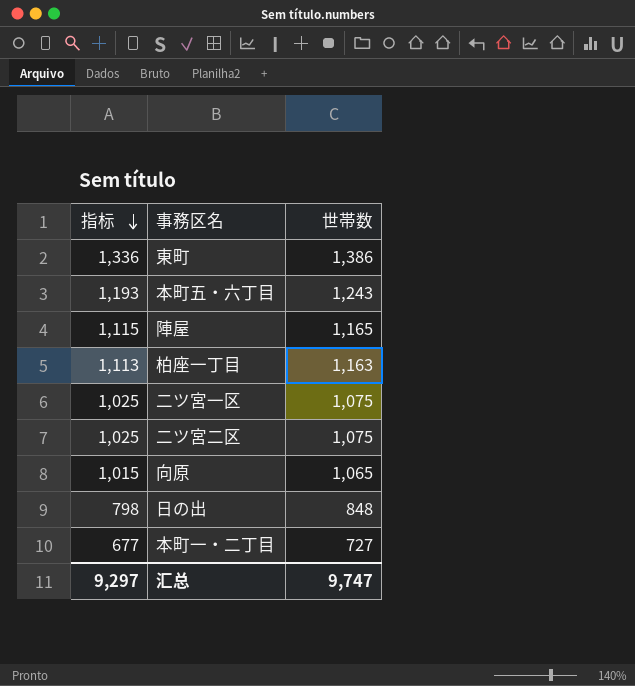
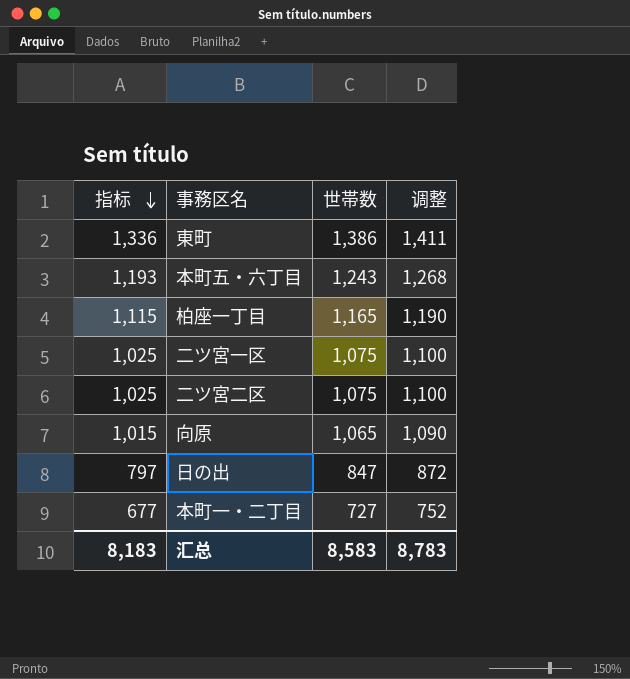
column 调整 | formula: none -> [世帯数] + 25
row 陣屋: 1,115 | 1,165 -> none
柏座一丁目 | 指标: 1,113 -> 1,115
柏座一丁目 | 世帯数: 1,163 -> 1,165
日の出 | 指标: 798 -> 797
日の出 | 世帯数: 848 -> 847
汇总 | 指标: 9,297 -> 8,183
汇总 | 世帯数: 9,747 -> 8,583

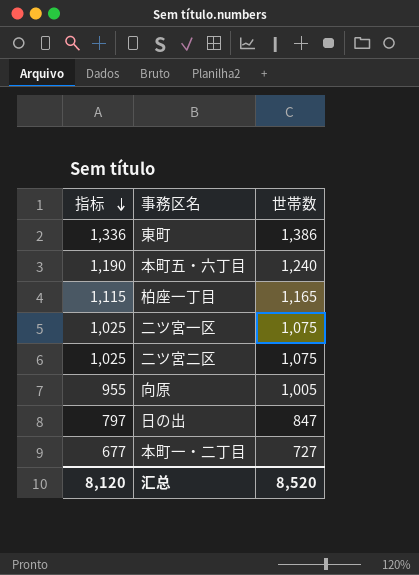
column 调整 | formula: [世帯数] + 25 -> none
本町五・六丁目 | 指标: 1,193 -> 1,190
本町五・六丁目 | 世帯数: 1,243 -> 1,240
向原 | 指标: 1,015 -> 955
向原 | 世帯数: 1,065 -> 1,005
汇总 | 指标: 8,183 -> 8,120
汇总 | 世帯数: 8,583 -> 8,520

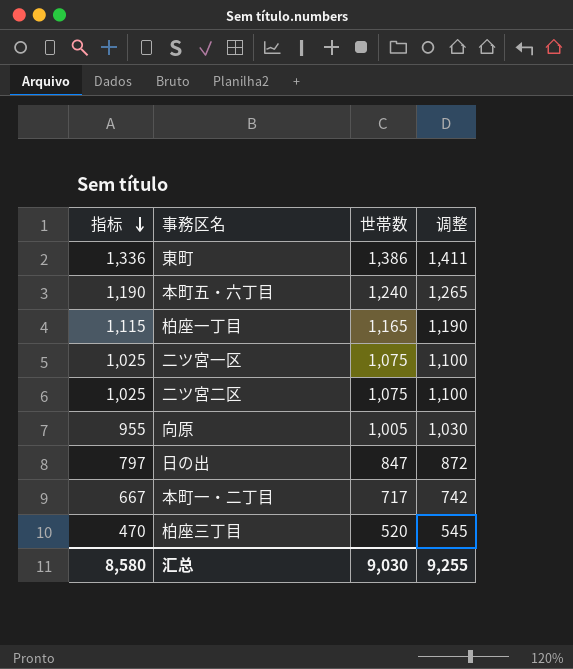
column 调整 | formula: none -> [世帯数] + 25
本町一・二丁目 | 指标: 677 -> 667
本町一・二丁目 | 世帯数: 727 -> 717
row 柏座三丁目: none -> 470 | 520 | 545
汇总 | 指标: 8,120 -> 8,580
汇总 | 世帯数: 8,520 -> 9,030

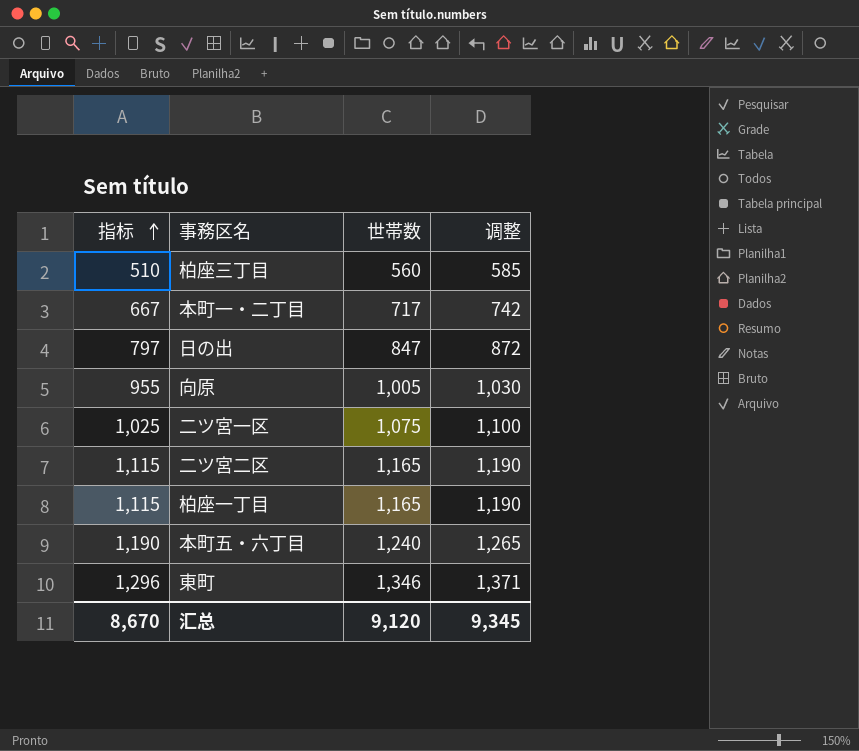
row order: 指标 descending -> 指标 ascending
柏座三丁目 | 指标: 470 -> 510
柏座三丁目 | 世帯数: 520 -> 560
柏座三丁目 | 调整: 545 -> 585
二ツ宮二区 | 指标: 1,025 -> 1,115
二ツ宮二区 | 世帯数: 1,075 -> 1,165
二ツ宮二区 | 调整: 1,100 -> 1,190
東町 | 指标: 1,336 -> 1,296
東町 | 世帯数: 1,386 -> 1,346
東町 | 调整: 1,411 -> 1,371
汇总 | 指标: 8,580 -> 8,670
汇总 | 世帯数: 9,030 -> 9,120
汇总 | 调整: 9,255 -> 9,345

